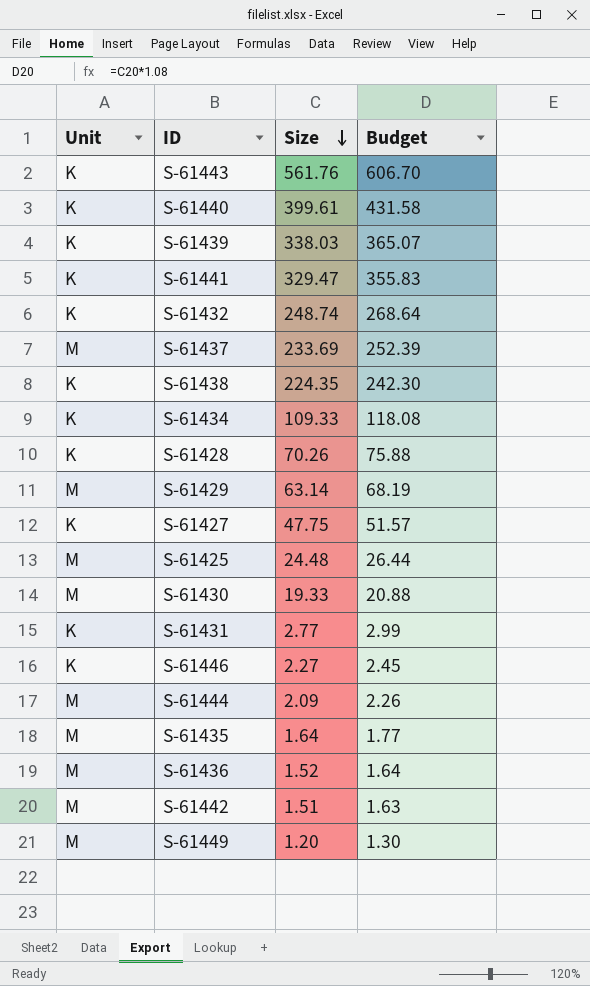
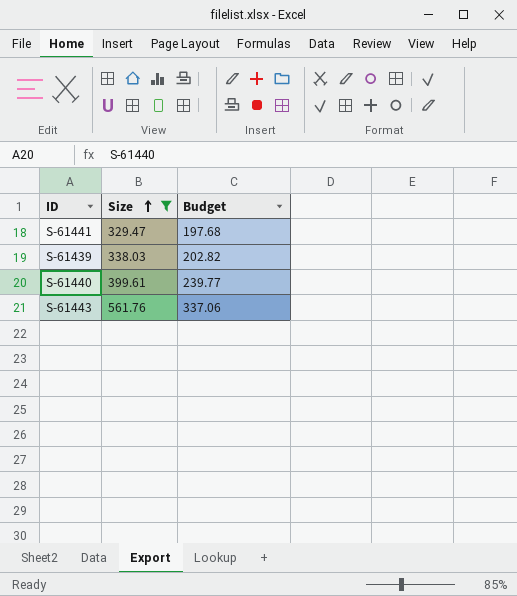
filter: none -> Size >= 329.47
row order: Size descending -> Size ascending
column Unit | position: 1 -> none
column Budget | formula: [Size] * 1.08 -> [Size] * 0.6

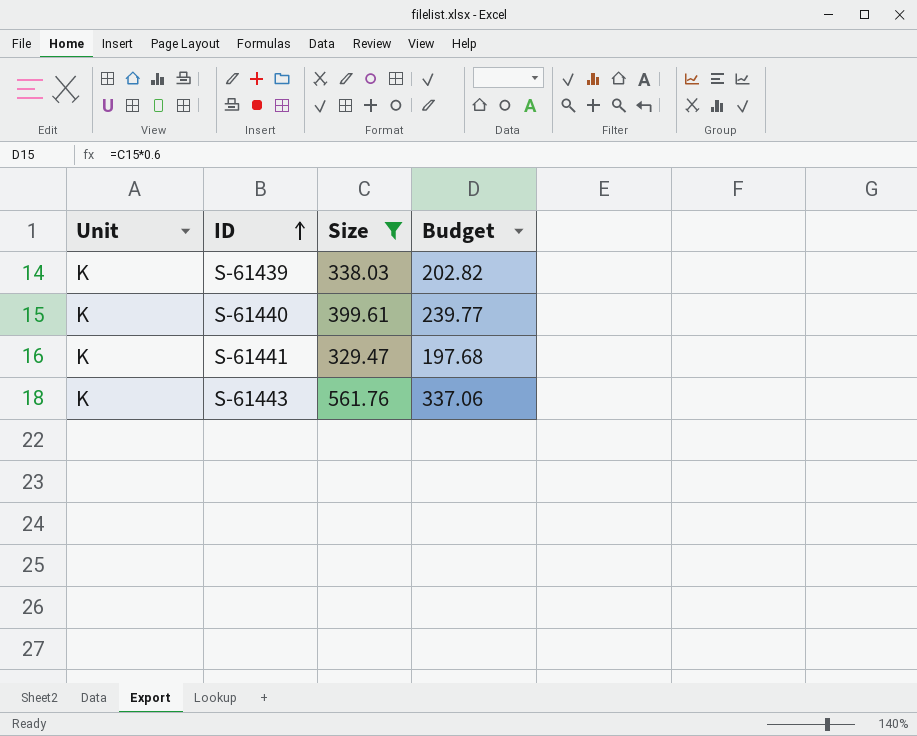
row order: Size ascending -> ID ascending
column Unit | position: none -> 1

